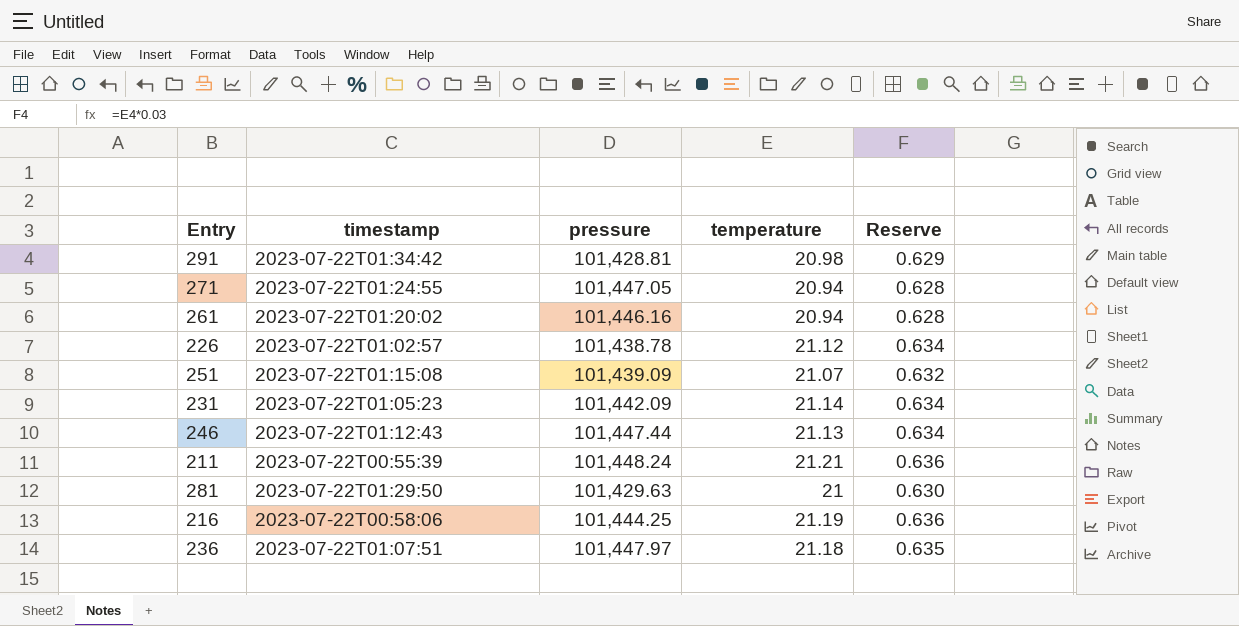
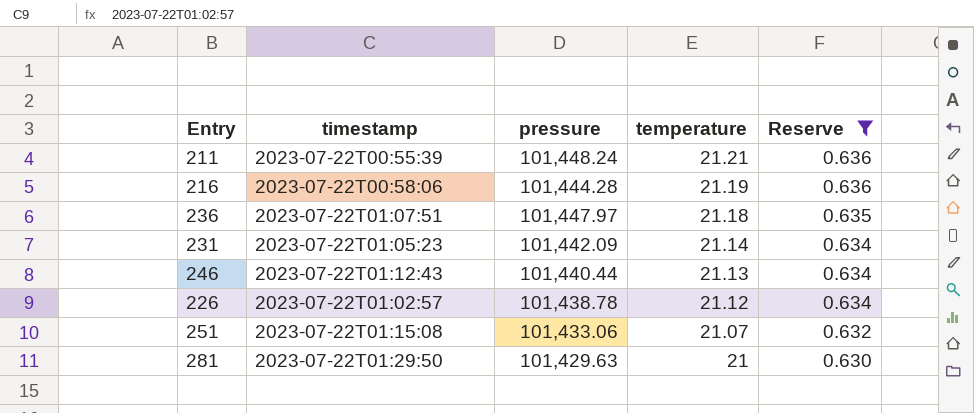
filter: none -> Reserve >= 0.630
row order: none -> temperature descending
216 | pressure: 101,444.25 -> 101,444.28
246 | pressure: 101,447.44 -> 101,440.44
251 | pressure: 101,439.09 -> 101,433.06

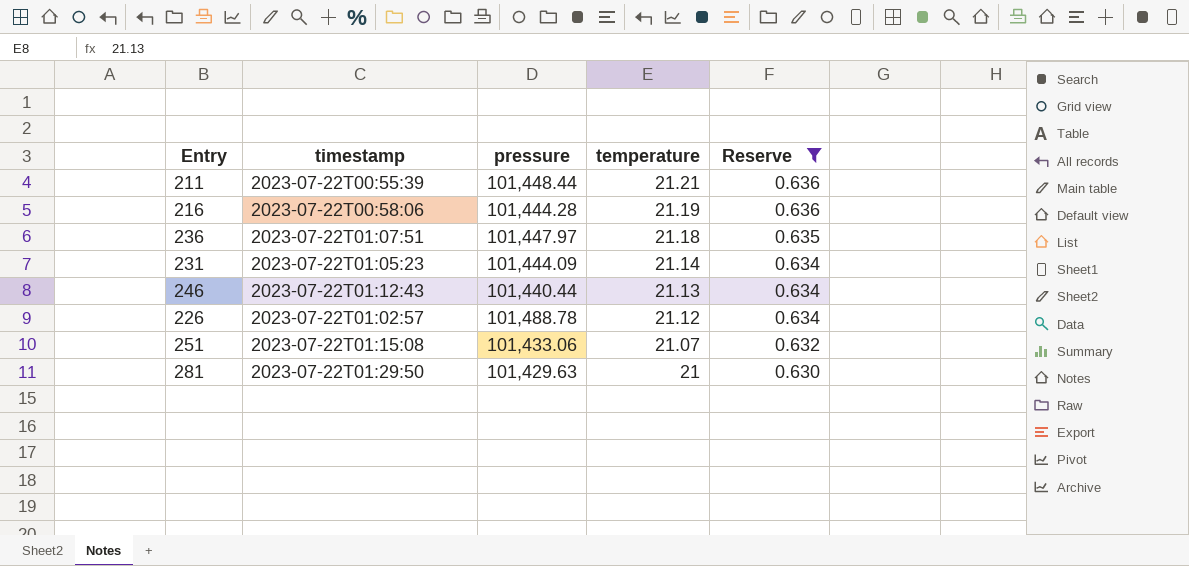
211 | pressure: 101,448.24 -> 101,448.44
231 | pressure: 101,442.09 -> 101,444.09
226 | pressure: 101,438.78 -> 101,488.78

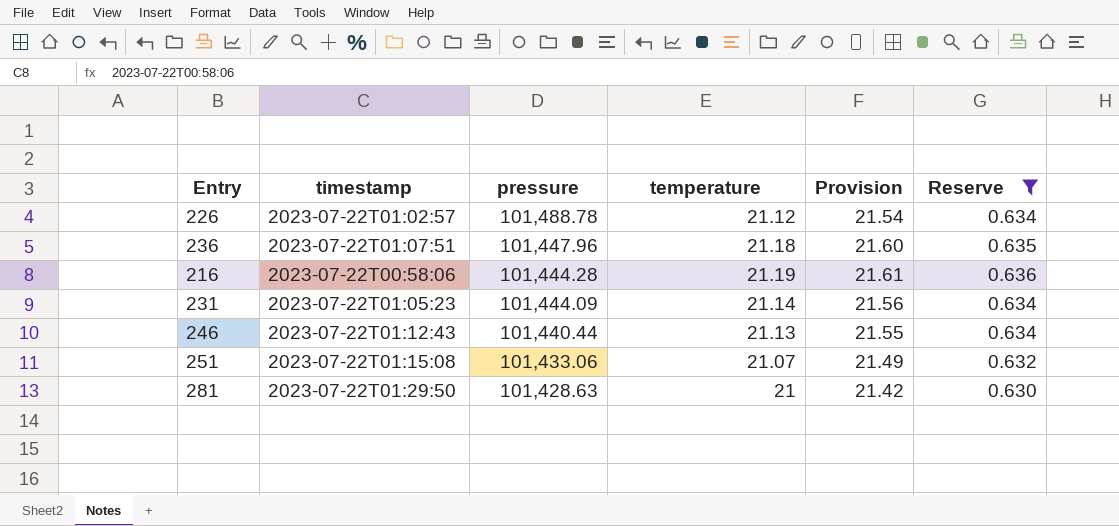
row order: temperature descending -> pressure descending
column Provision | formula: none -> [temperature] * 1.02
row 211: 2023-07-22T00:55:39 | 101,448.44 | 21.21 | 0.636 -> none
236 | pressure: 101,447.97 -> 101,447.96
281 | pressure: 101,429.63 -> 101,428.63

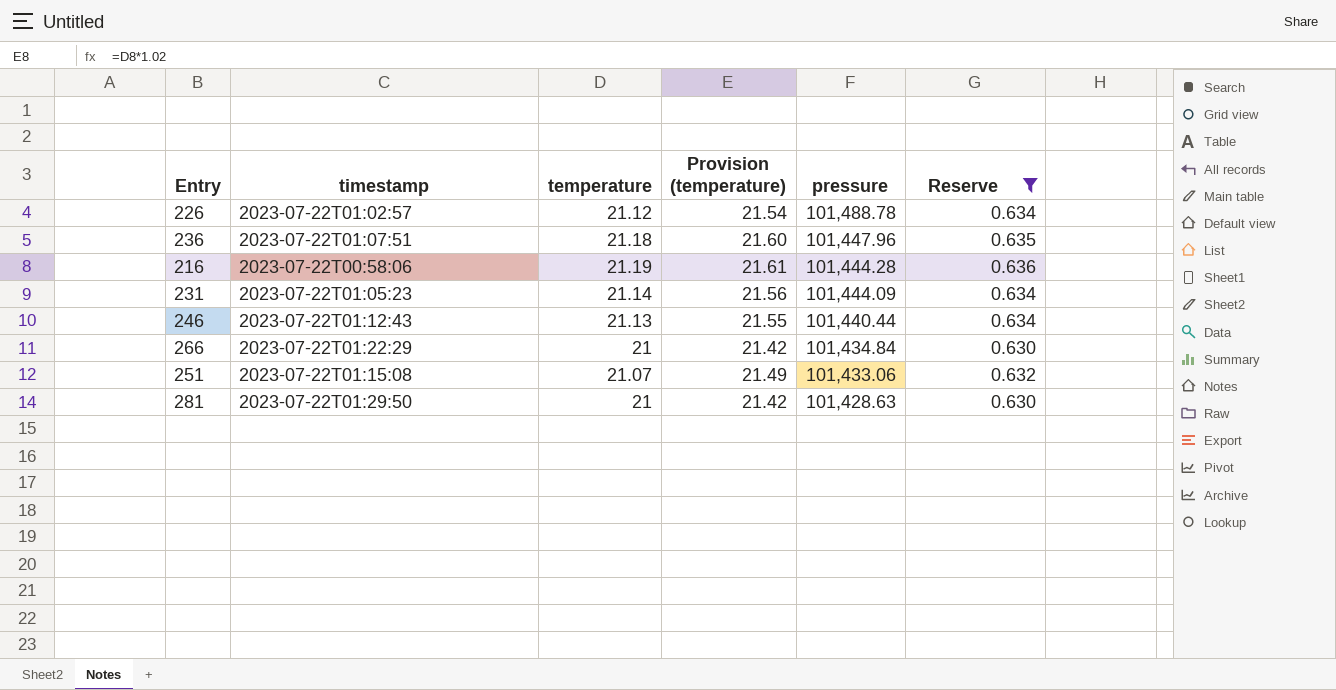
column name: Provision -> Provision (temperature)
column pressure | position: 3 -> 5
row 266: none -> 2023-07-22T01:22:29 | 21 | 21.42 | 101,434.84 | 0.630

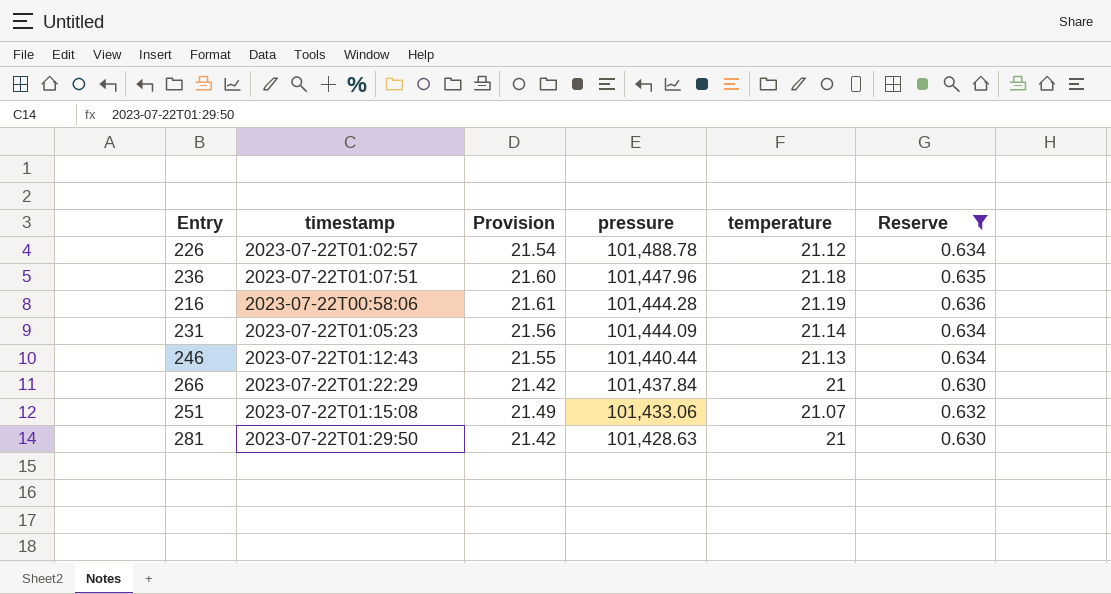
column name: Provision (temperature) -> Provision
column temperature | position: 3 -> 5
266 | pressure: 101,434.84 -> 101,437.84

